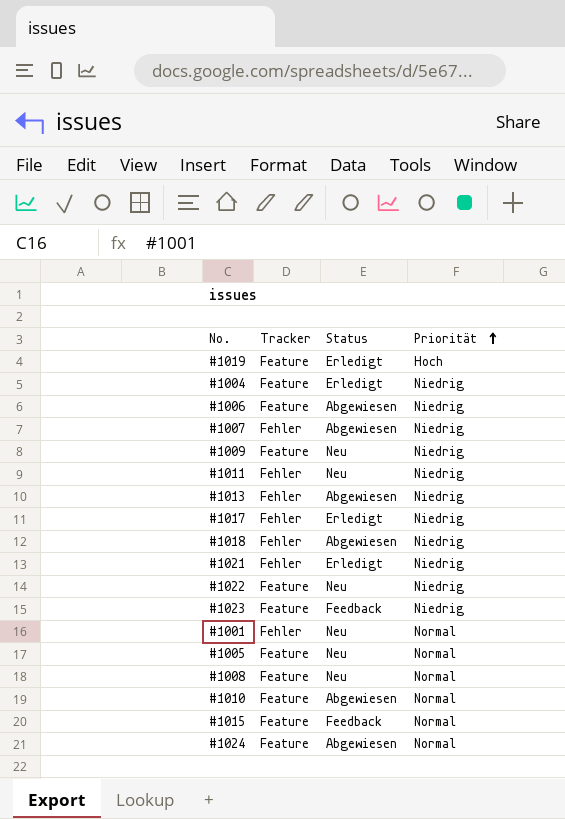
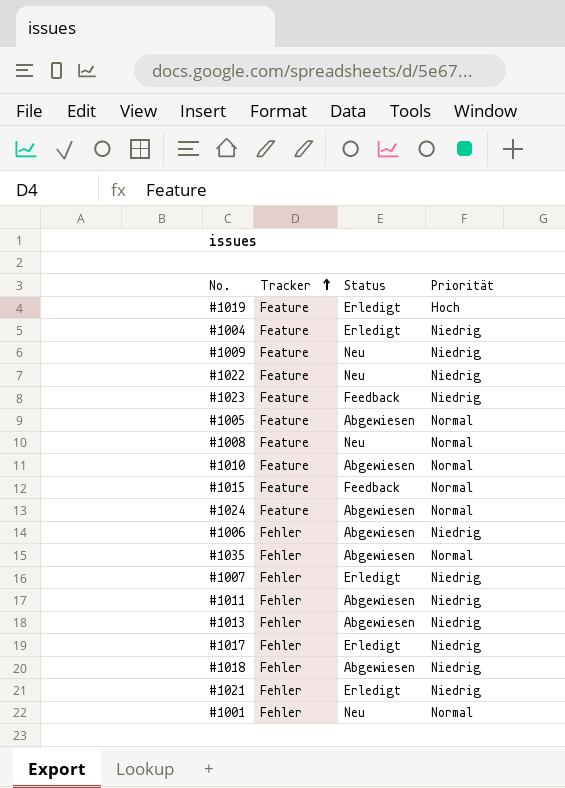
row order: Priorität ascending -> Tracker ascending
#1005 | Status: Neu -> Abgewiesen
#1006 | Tracker: Feature -> Fehler
row #1035: none -> Fehler | Abgewiesen | Normal
#1007 | Status: Abgewiesen -> Erledigt
#1011 | Status: Neu -> Abgewiesen

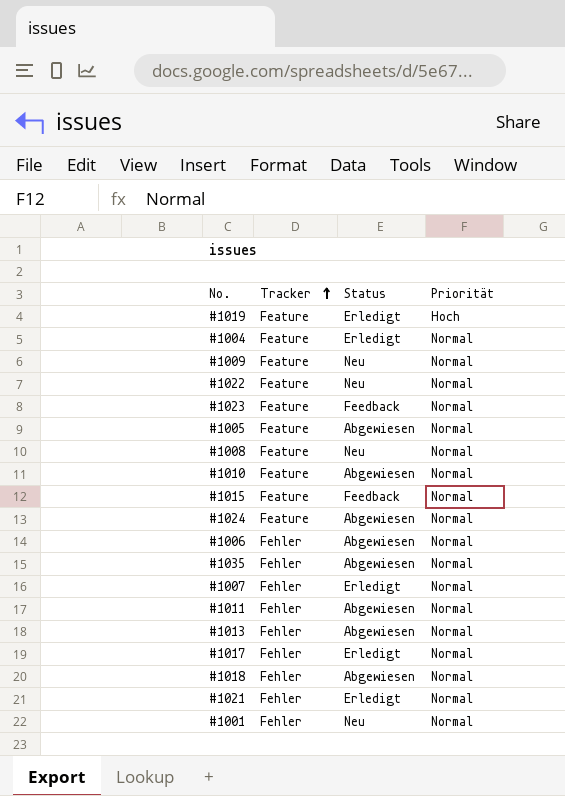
#1004 | Priorität: Niedrig -> Normal
#1009 | Priorität: Niedrig -> Normal
#1022 | Priorität: Niedrig -> Normal
#1023 | Priorität: Niedrig -> Normal
#1006 | Priorität: Niedrig -> Normal
#1007 | Priorität: Niedrig -> Normal
#1011 | Priorität: Niedrig -> Normal
#1013 | Priorität: Niedrig -> Normal
#1017 | Priorität: Niedrig -> Normal
#1018 | Priorität: Niedrig -> Normal
#1021 | Priorität: Niedrig -> Normal

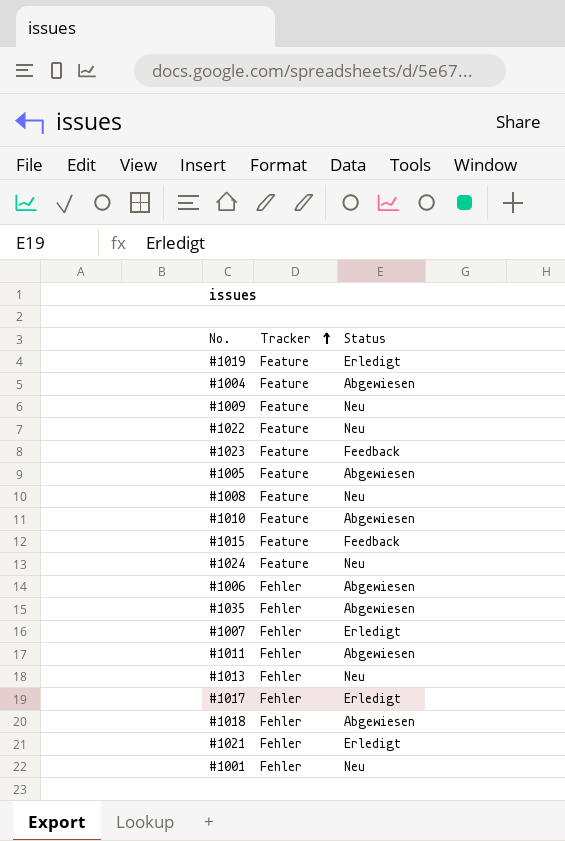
column Priorität | position: 4 -> none
#1004 | Status: Erledigt -> Abgewiesen
#1024 | Status: Abgewiesen -> Neu
#1013 | Status: Abgewiesen -> Neu

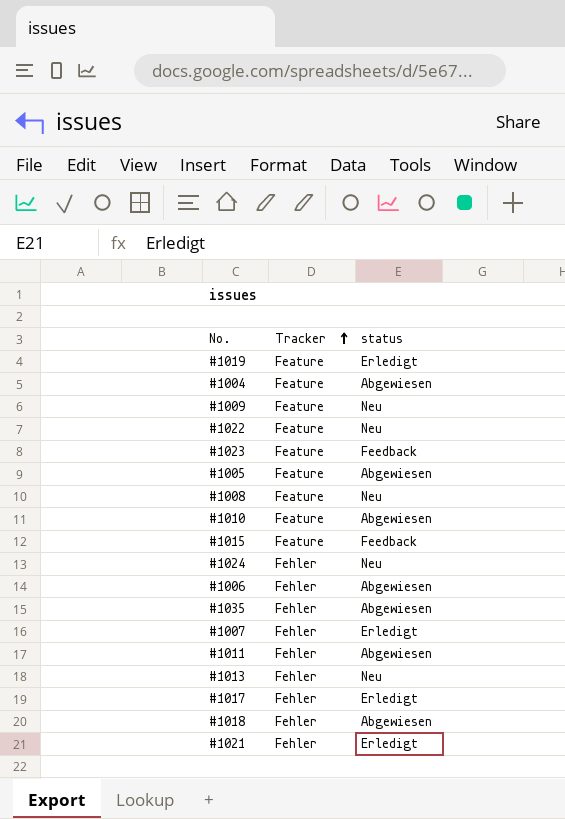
column name: Status -> status
row #1001: Fehler | Neu -> none
#1024 | Tracker: Feature -> Fehler

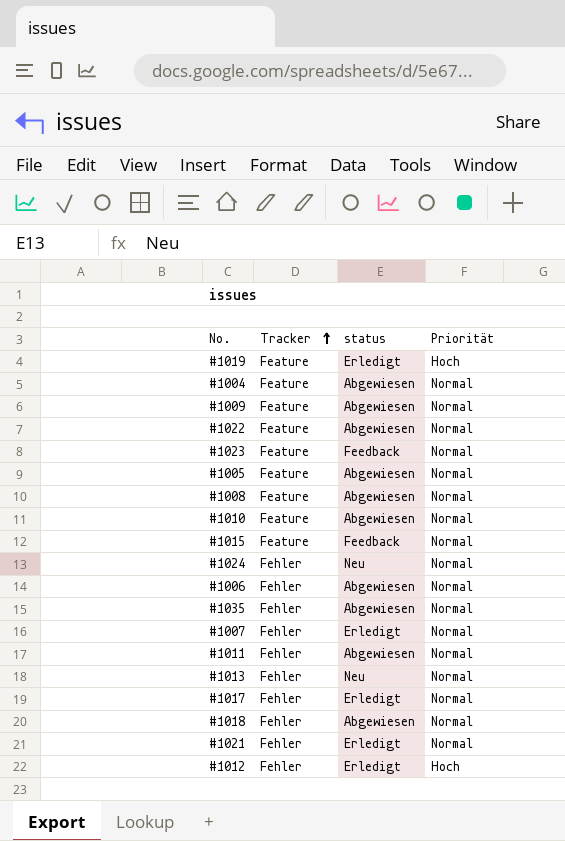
column Priorität | position: none -> 4
#1009 | status: Neu -> Abgewiesen
#1022 | status: Neu -> Abgewiesen
#1008 | status: Neu -> Abgewiesen
row #1012: none -> Fehler | Erledigt | Hoch

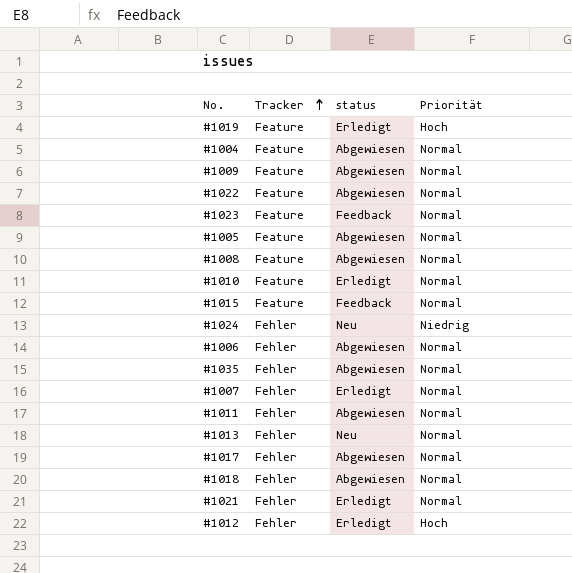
#1010 | status: Abgewiesen -> Erledigt
#1024 | Priorität: Normal -> Niedrig
#1017 | status: Erledigt -> Abgewiesen

